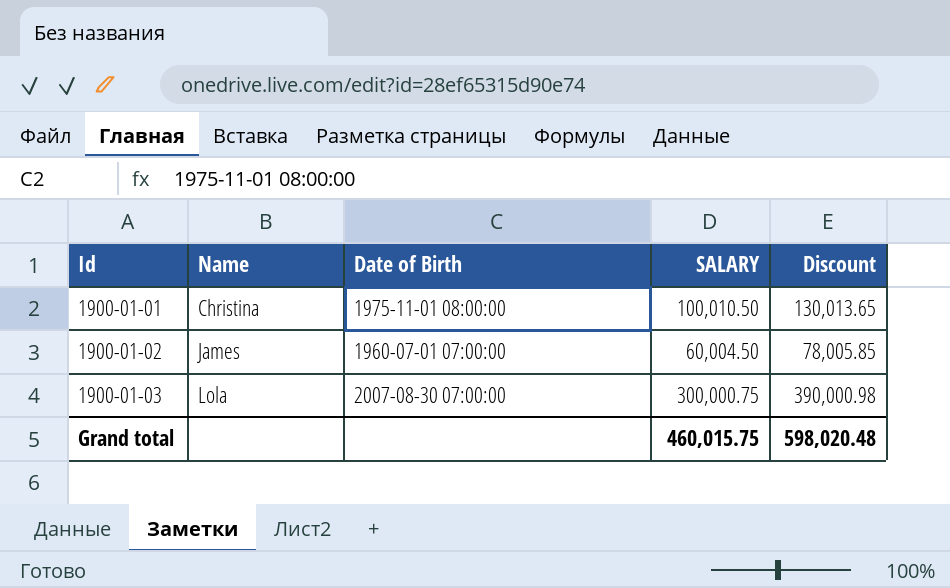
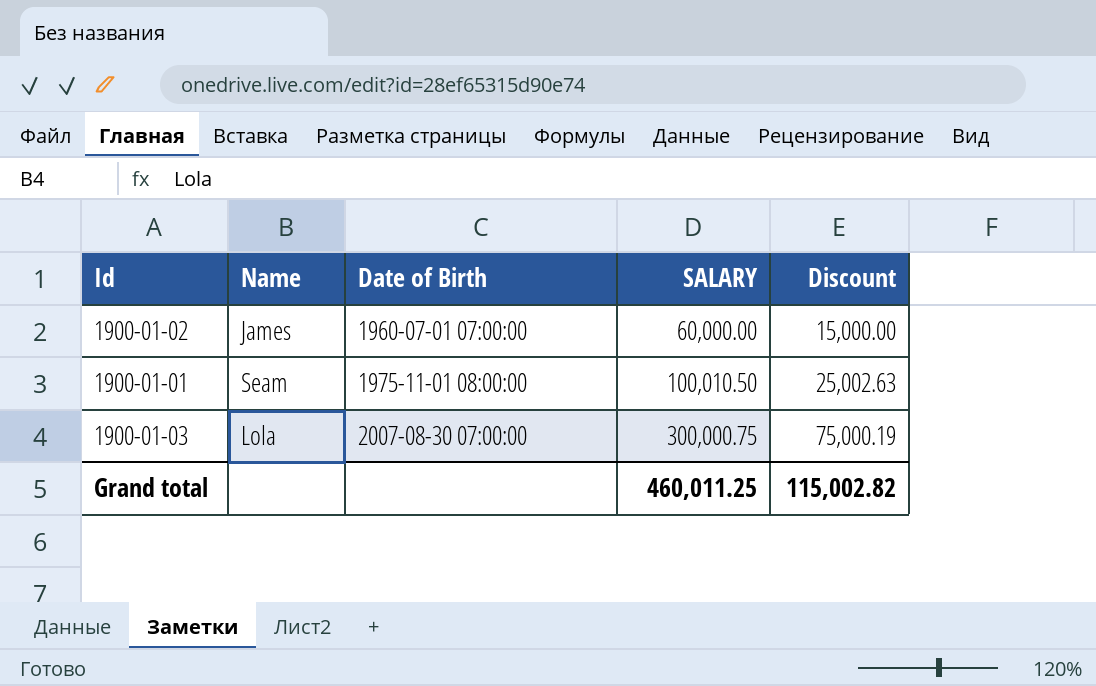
row order: Id ascending -> Date of Birth ascending
column Discount | formula: [SALARY] * 1.3 -> [SALARY] * 0.25
1900-01-02 | SALARY: 60,004.50 -> 60,000.00
1900-01-01 | Name: Christina -> Seam
Grand total | SALARY: 460,015.75 -> 460,011.25
Grand total | Discount: 598,020.48 -> 115,002.82

